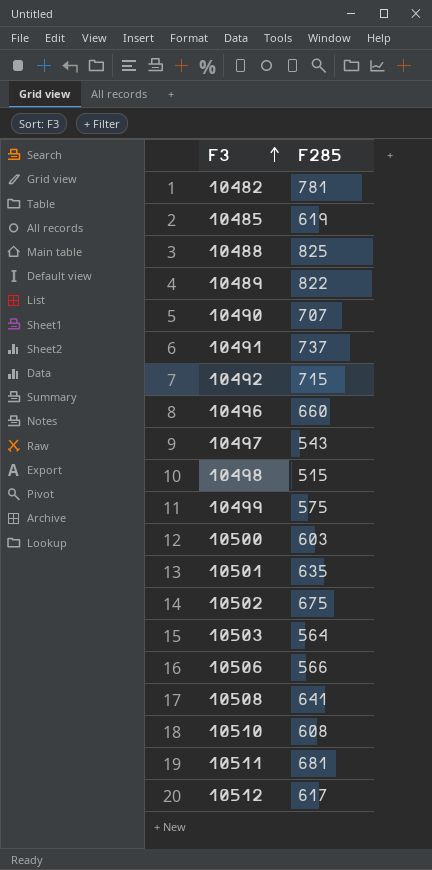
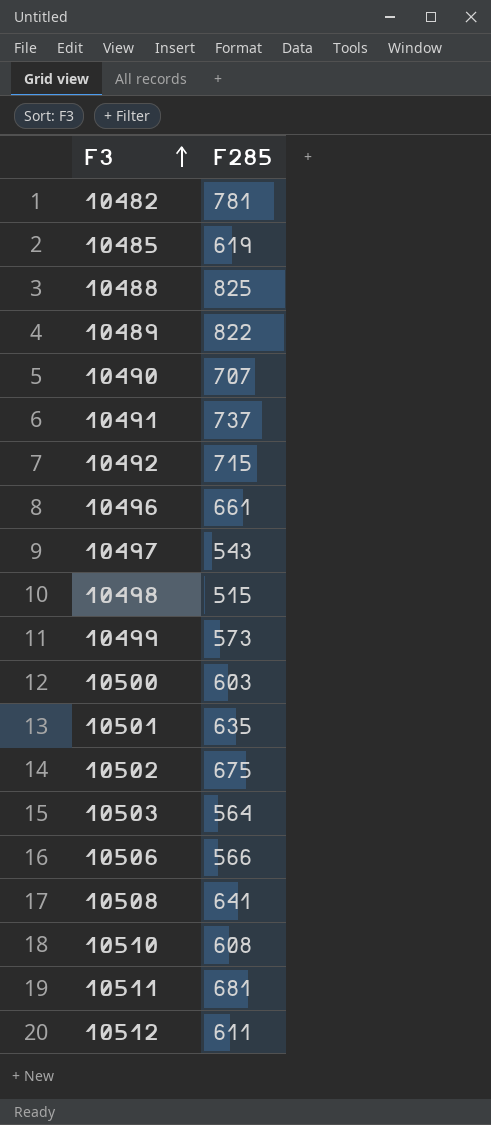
10496 | F285: 660 -> 661
10499 | F285: 575 -> 573
10512 | F285: 617 -> 611

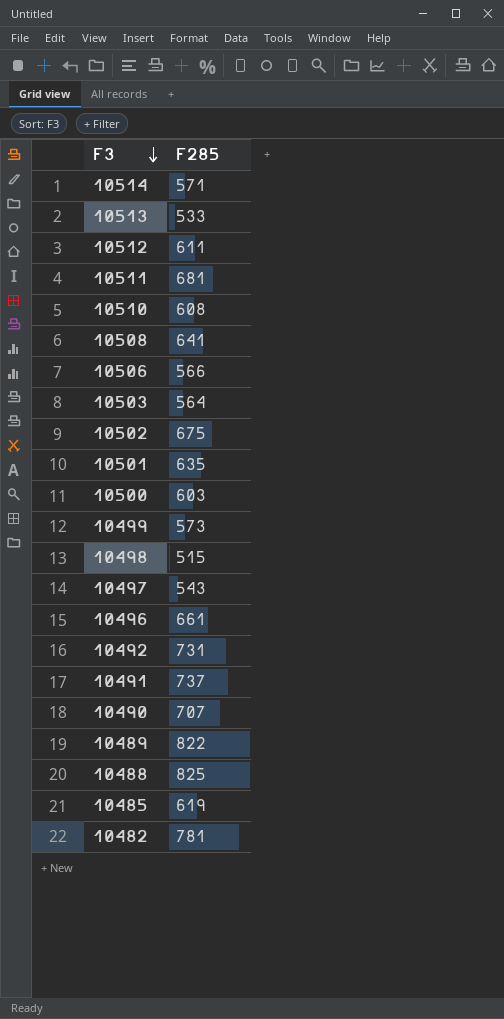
row order: F3 ascending -> F3 descending
row 10514: none -> 571
row 10513: none -> 533
10492 | F285: 715 -> 731

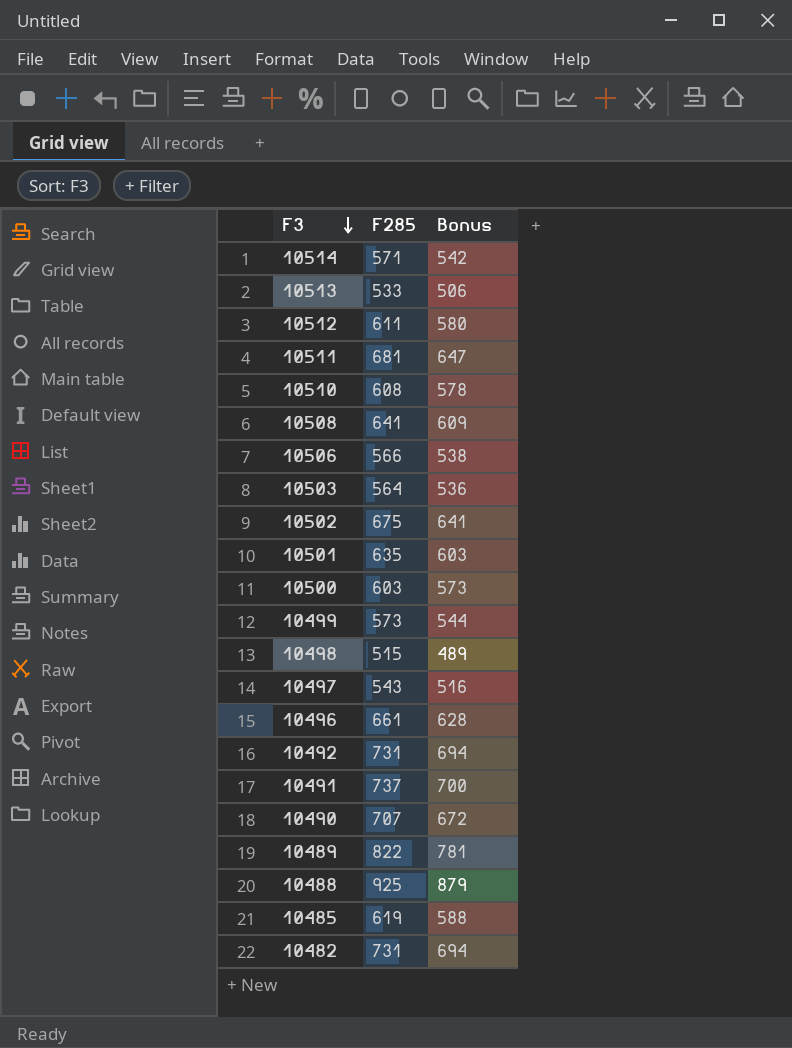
column Bonus | formula: none -> [F285] * 0.95
10488 | F285: 825 -> 925
10482 | F285: 781 -> 731

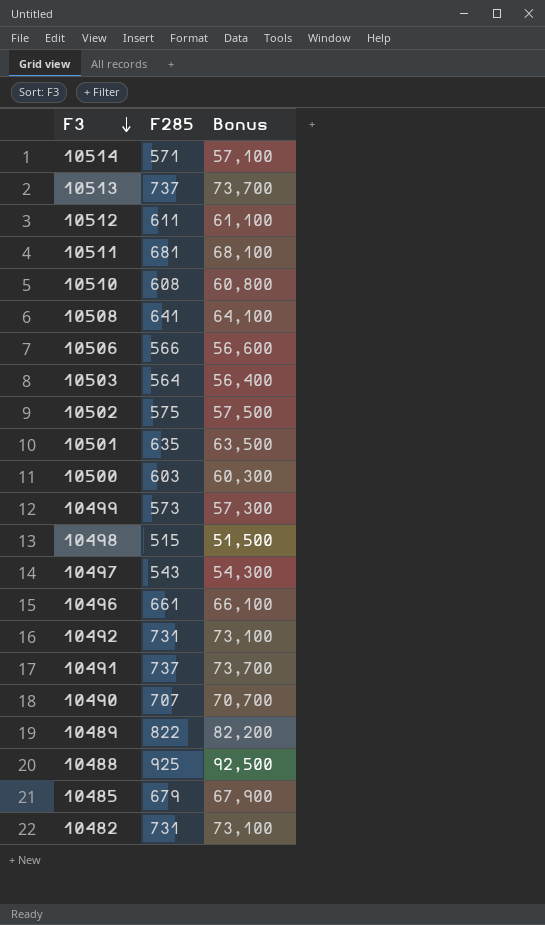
column Bonus | formula: [F285] * 0.95 -> [F285] * 100
10513 | F285: 533 -> 737
10502 | F285: 675 -> 575
10485 | F285: 619 -> 679

